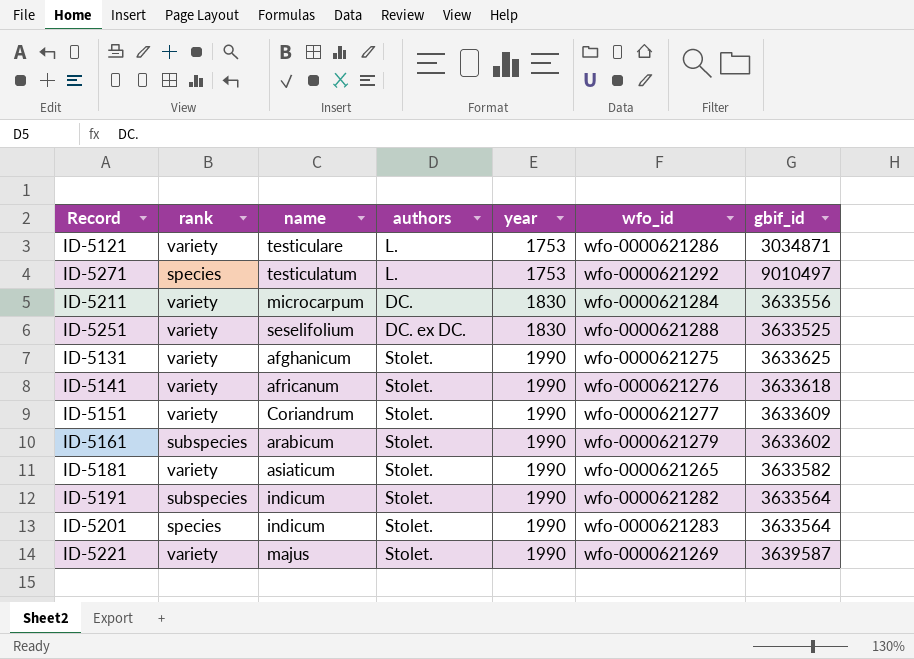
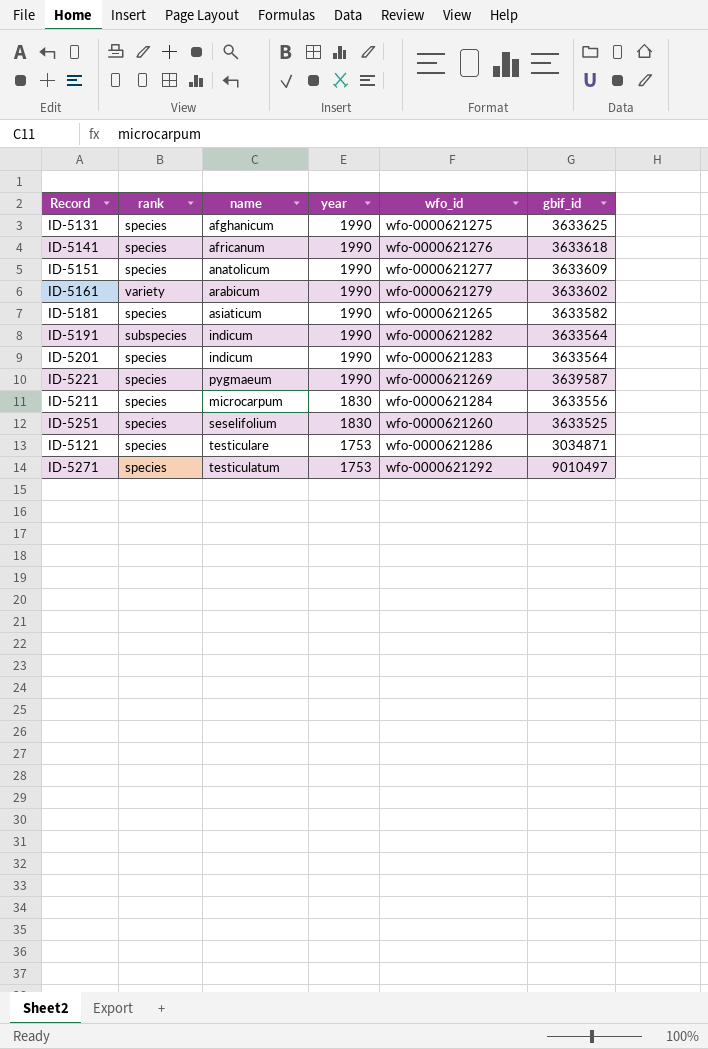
row order: year ascending -> year descending
column authors | position: 4 -> none
ID-5131 | rank: variety -> species
ID-5141 | rank: variety -> species
ID-5151 | rank: variety -> species
ID-5151 | name: Coriandrum -> anatolicum
ID-5161 | rank: subspecies -> variety
ID-5181 | rank: variety -> species
ID-5221 | rank: variety -> species
ID-5221 | name: majus -> pygmaeum
ID-5211 | rank: variety -> species
ID-5251 | rank: variety -> species
ID-5251 | wfo_id: wfo-0000621288 -> wfo-0000621260
ID-5121 | rank: variety -> species

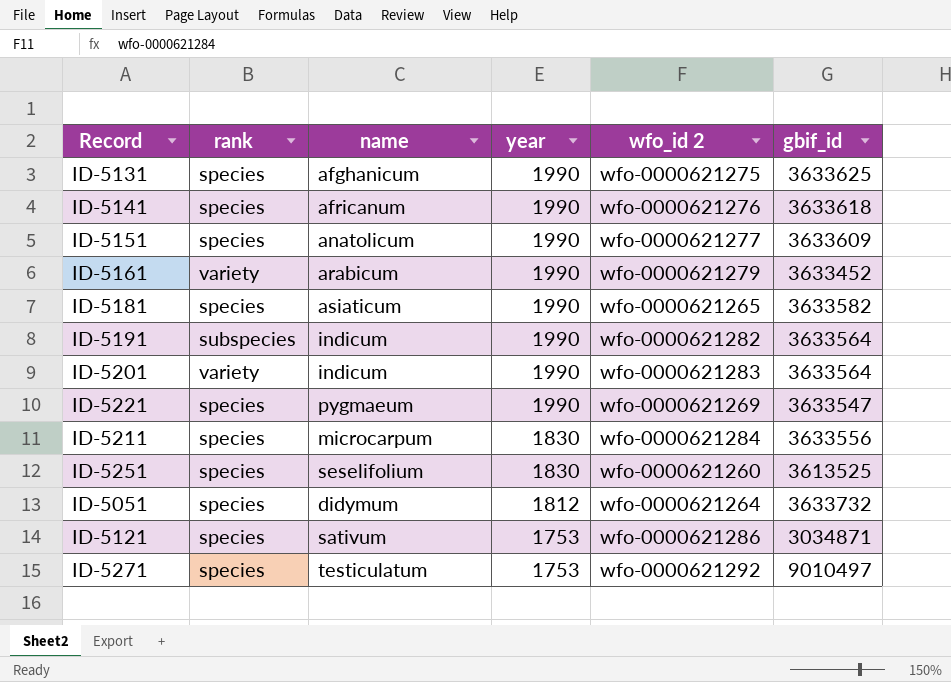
column name: wfo_id -> wfo_id 2
ID-5161 | gbif_id: 3633602 -> 3633452
ID-5201 | rank: species -> variety
ID-5221 | gbif_id: 3639587 -> 3633547
ID-5251 | gbif_id: 3633525 -> 3613525
row ID-5051: none -> species | didymum | 1812 | wfo-0000621264 | 3633732
ID-5121 | name: testiculare -> sativum

